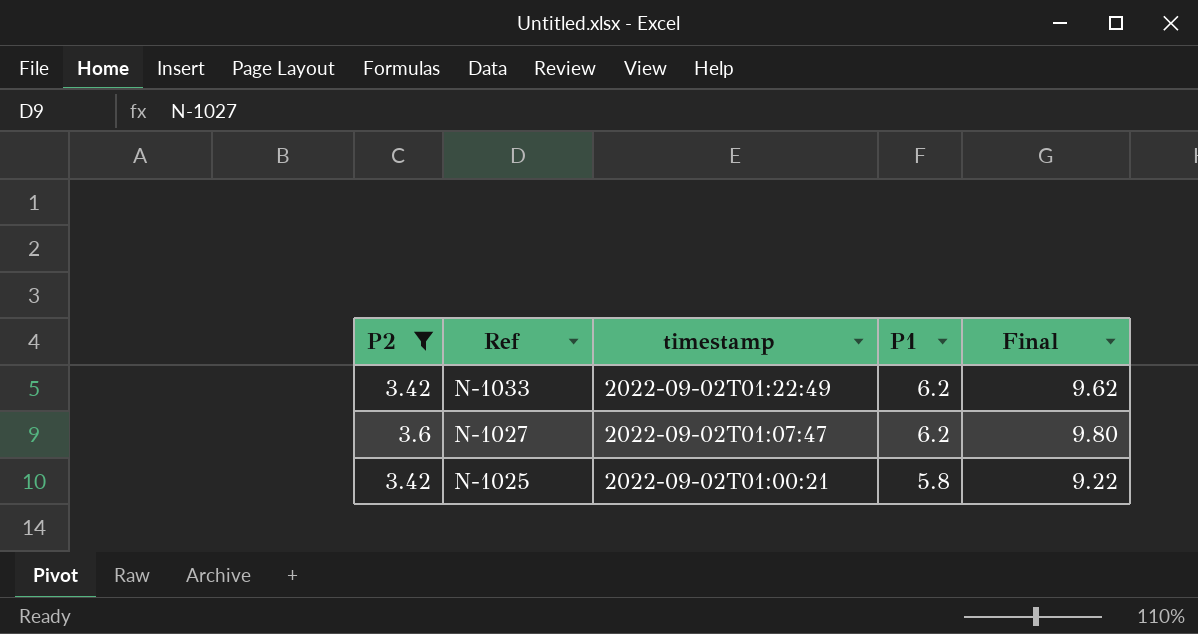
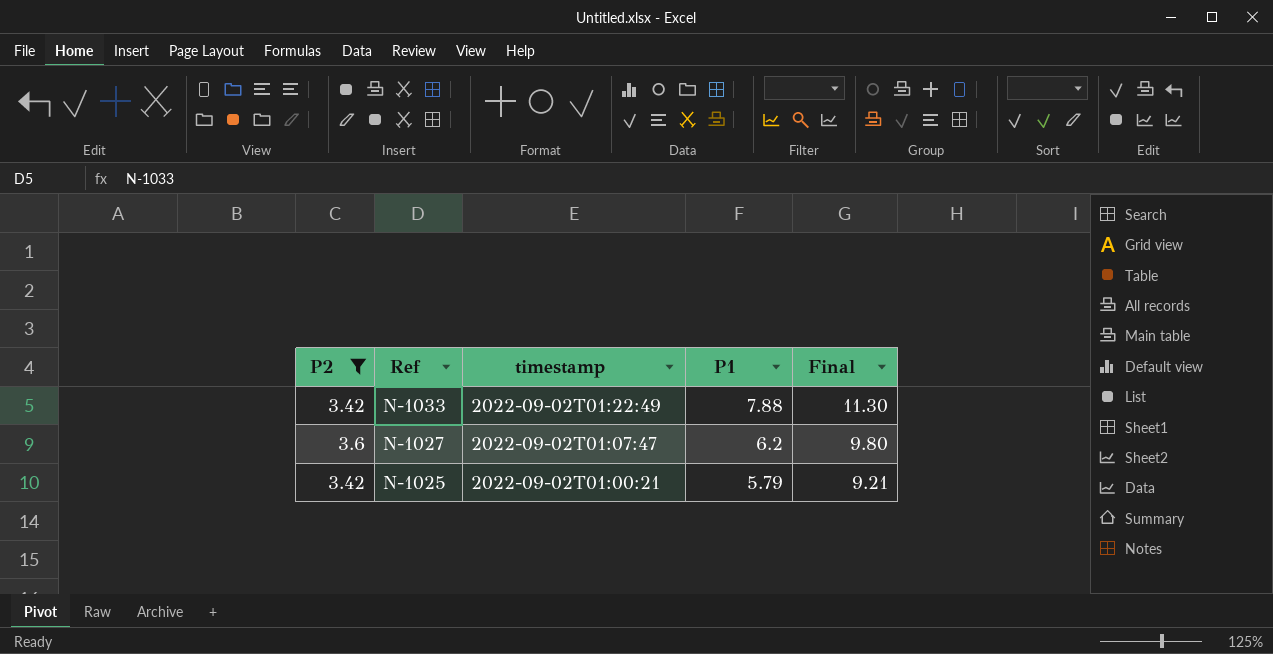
N-1033 | P1: 6.2 -> 7.88
N-1033 | Final: 9.62 -> 11.30
N-1025 | P1: 5.8 -> 5.79
N-1025 | Final: 9.22 -> 9.21

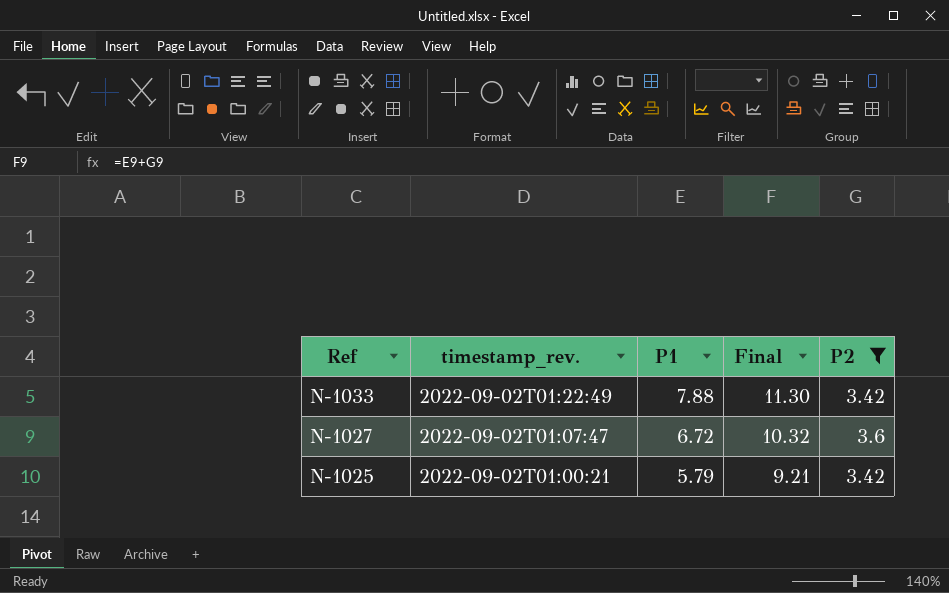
column name: timestamp -> timestamp_rev.
column P2 | position: 1 -> 5
N-1027 | P1: 6.2 -> 6.72
N-1027 | Final: 9.80 -> 10.32

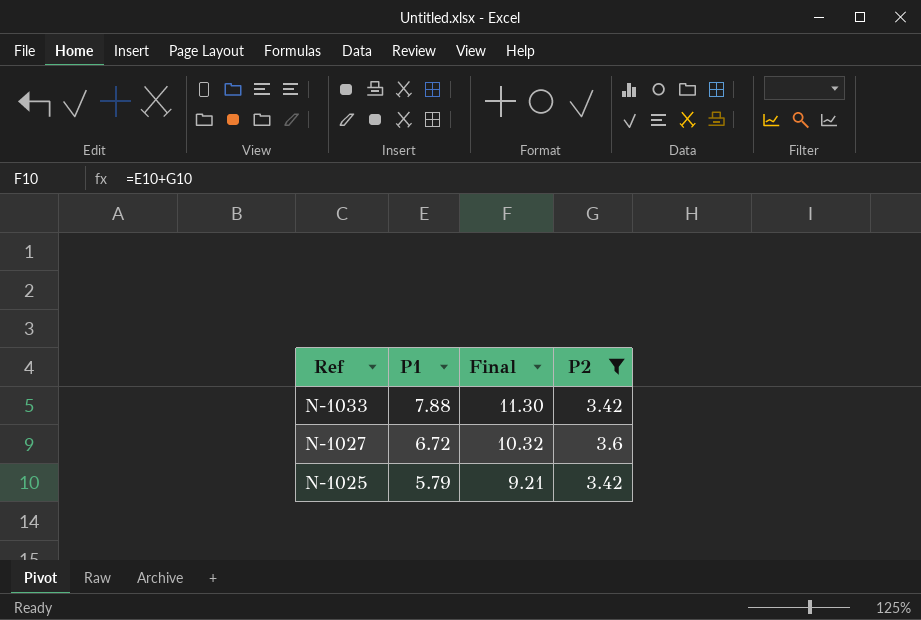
column timestamp_rev. | position: 2 -> none

